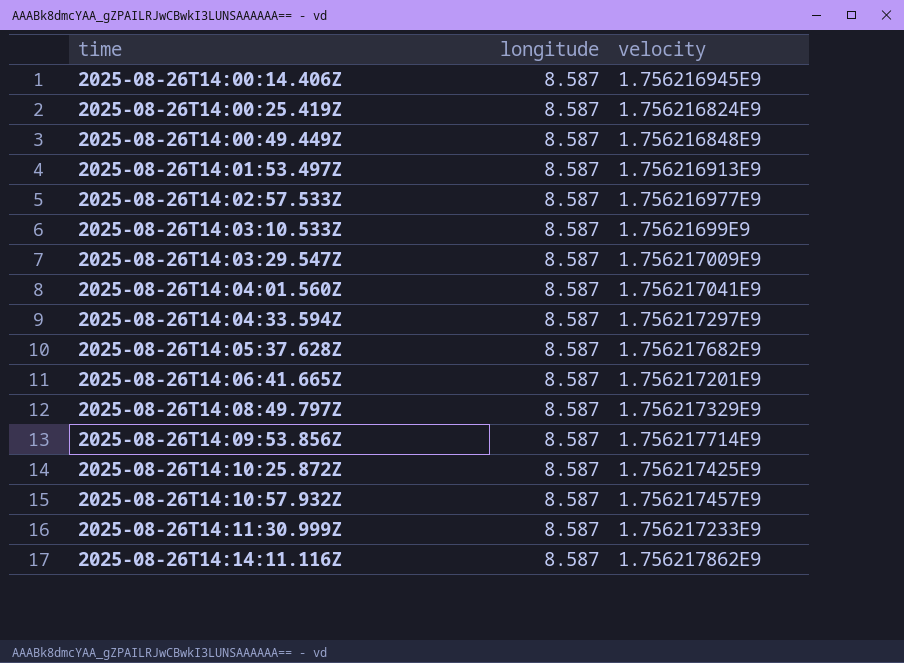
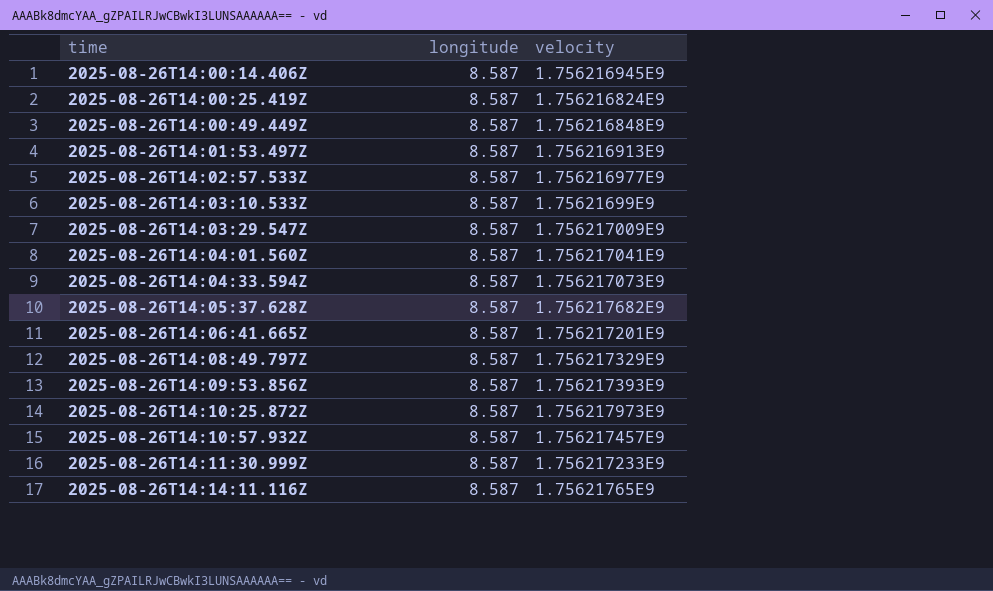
2025-08-26T14:04:33.594Z | velocity: 1.756217297E9 -> 1.756217073E9
2025-08-26T14:09:53.856Z | velocity: 1.756217714E9 -> 1.756217393E9
2025-08-26T14:10:25.872Z | velocity: 1.756217425E9 -> 1.756217973E9
2025-08-26T14:14:11.116Z | velocity: 1.756217862E9 -> 1.75621765E9

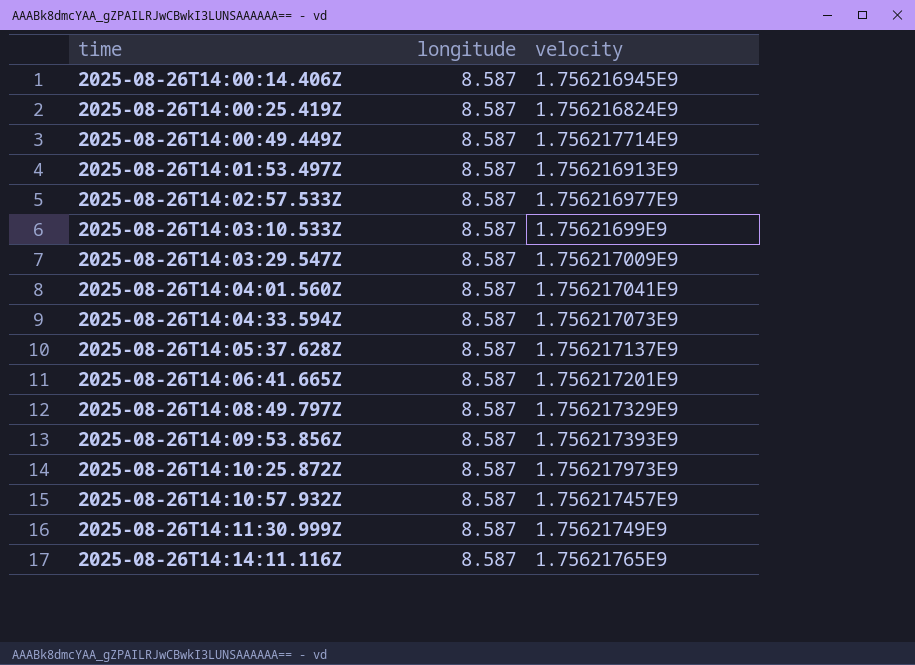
2025-08-26T14:00:49.449Z | velocity: 1.756216848E9 -> 1.756217714E9
2025-08-26T14:05:37.628Z | velocity: 1.756217682E9 -> 1.756217137E9
2025-08-26T14:11:30.999Z | velocity: 1.756217233E9 -> 1.75621749E9

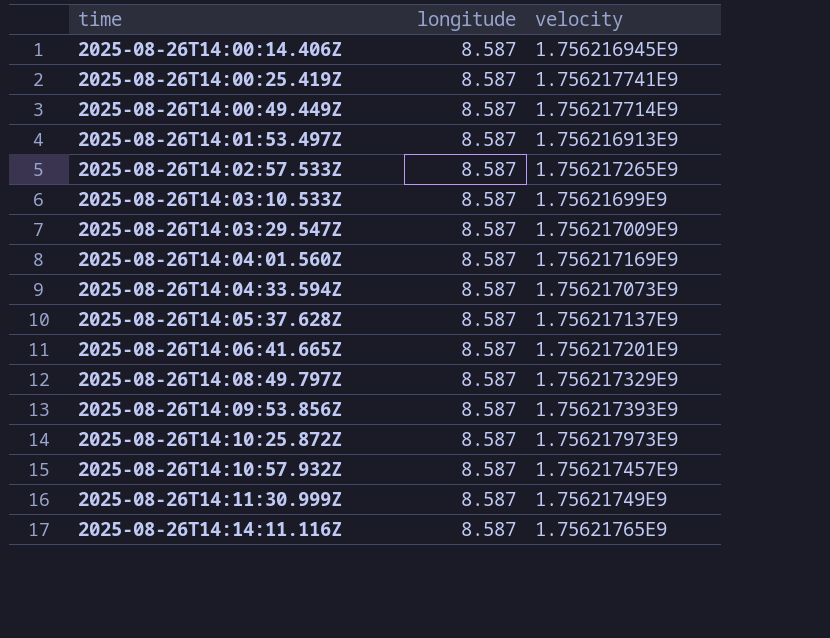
2025-08-26T14:00:25.419Z | velocity: 1.756216824E9 -> 1.756217741E9
2025-08-26T14:02:57.533Z | velocity: 1.756216977E9 -> 1.756217265E9
2025-08-26T14:04:01.560Z | velocity: 1.756217041E9 -> 1.756217169E9

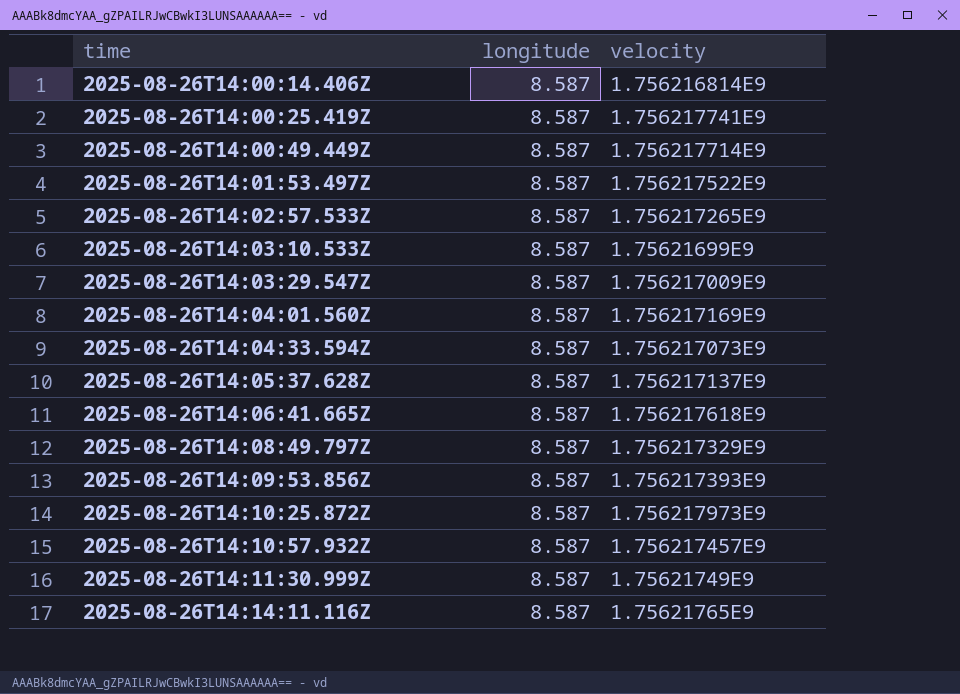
2025-08-26T14:00:14.406Z | velocity: 1.756216945E9 -> 1.756216814E9
2025-08-26T14:01:53.497Z | velocity: 1.756216913E9 -> 1.756217522E9
2025-08-26T14:06:41.665Z | velocity: 1.756217201E9 -> 1.756217618E9

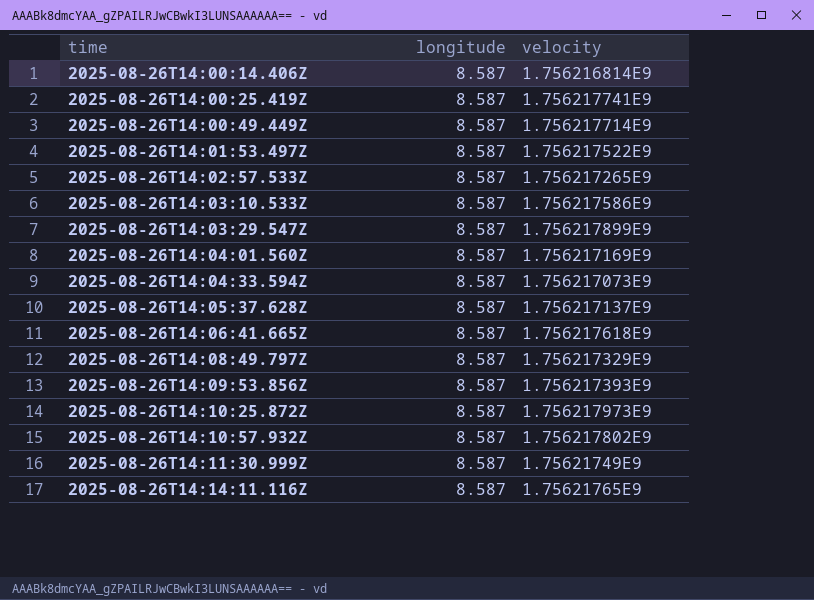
2025-08-26T14:03:10.533Z | velocity: 1.75621699E9 -> 1.756217586E9
2025-08-26T14:03:29.547Z | velocity: 1.756217009E9 -> 1.756217899E9
2025-08-26T14:10:57.932Z | velocity: 1.756217457E9 -> 1.756217802E9

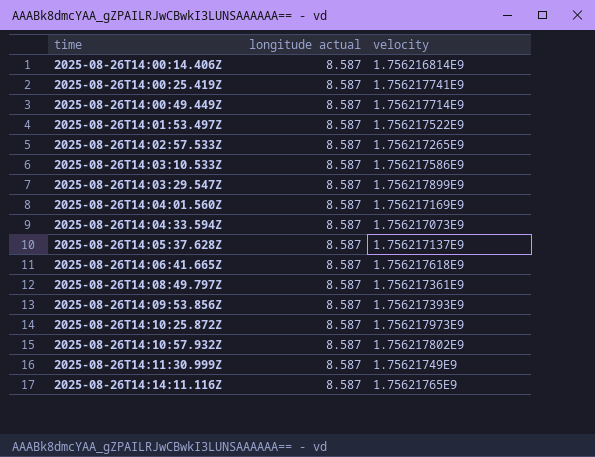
column name: longitude -> longitude actual
2025-08-26T14:08:49.797Z | velocity: 1.756217329E9 -> 1.756217361E9

